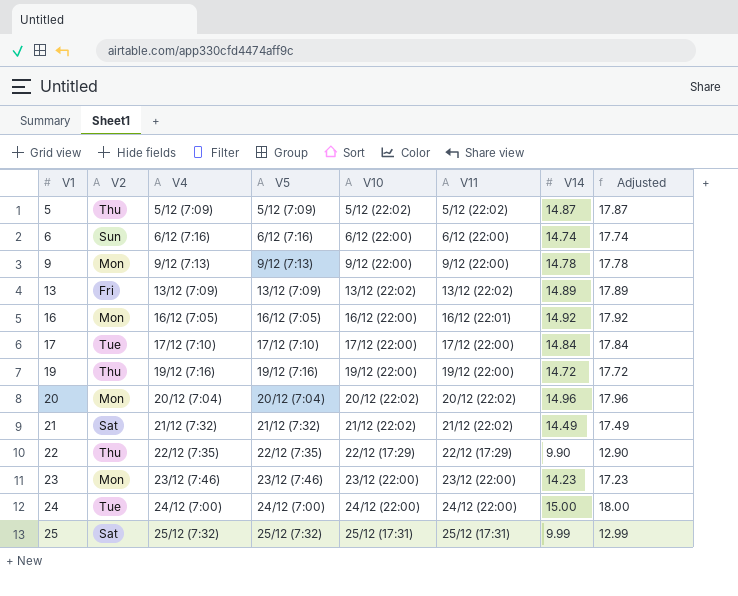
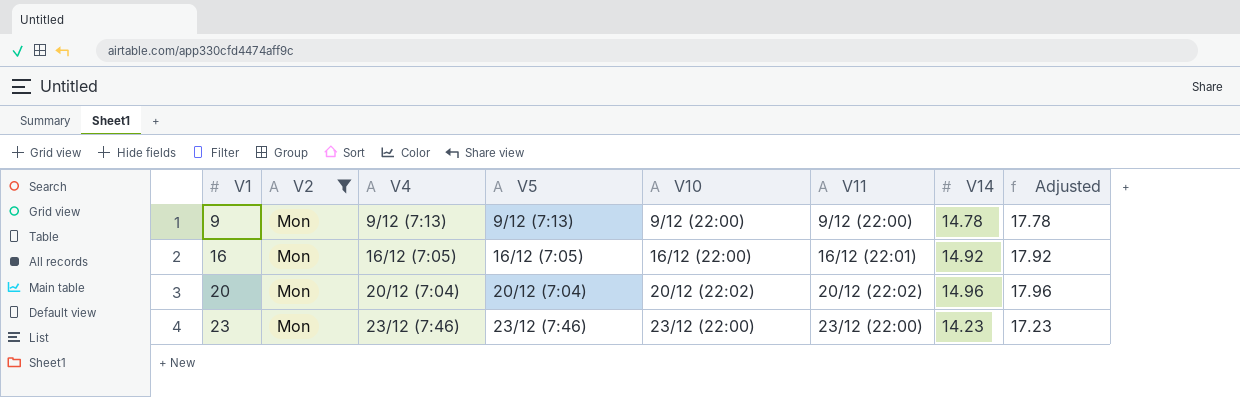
filter: none -> V2 = Mon

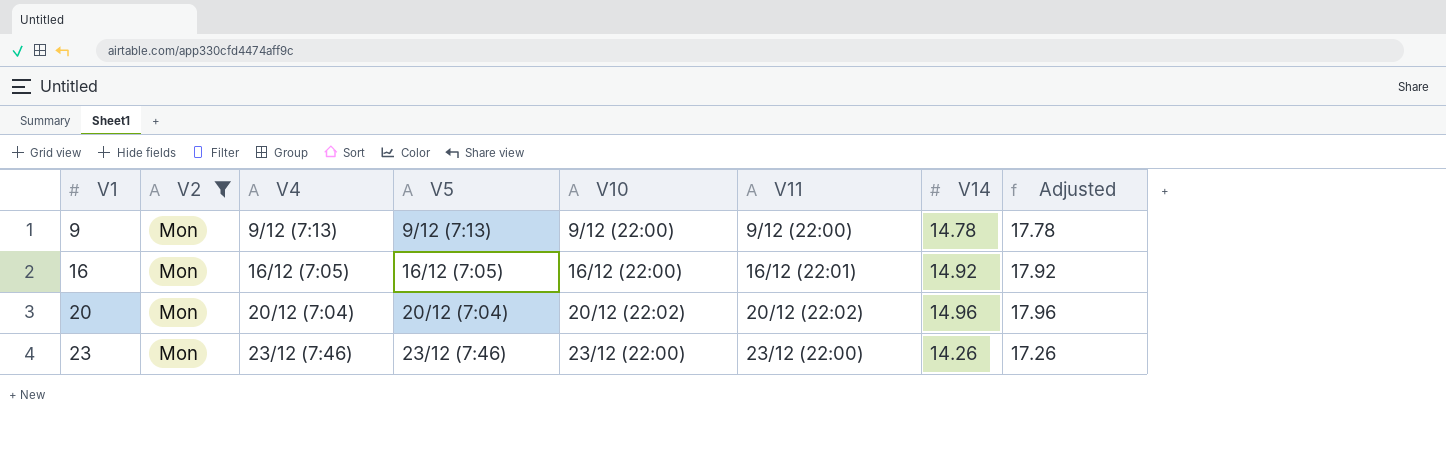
23 | V14: 14.23 -> 14.26
23 | Adjusted: 17.23 -> 17.26

